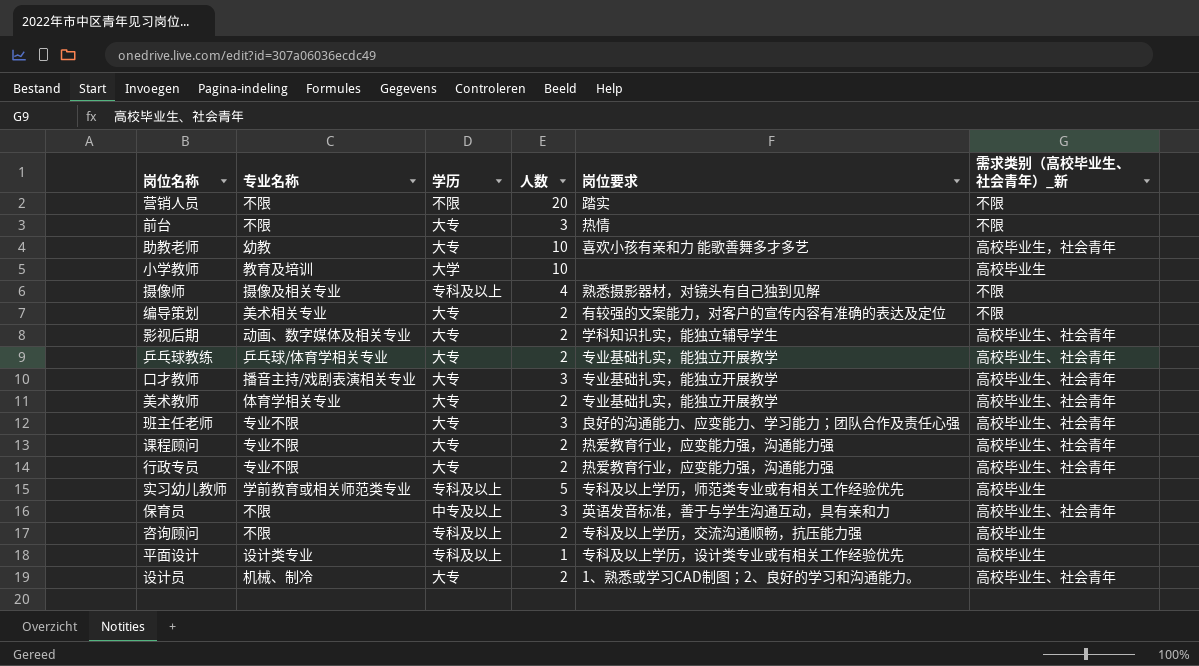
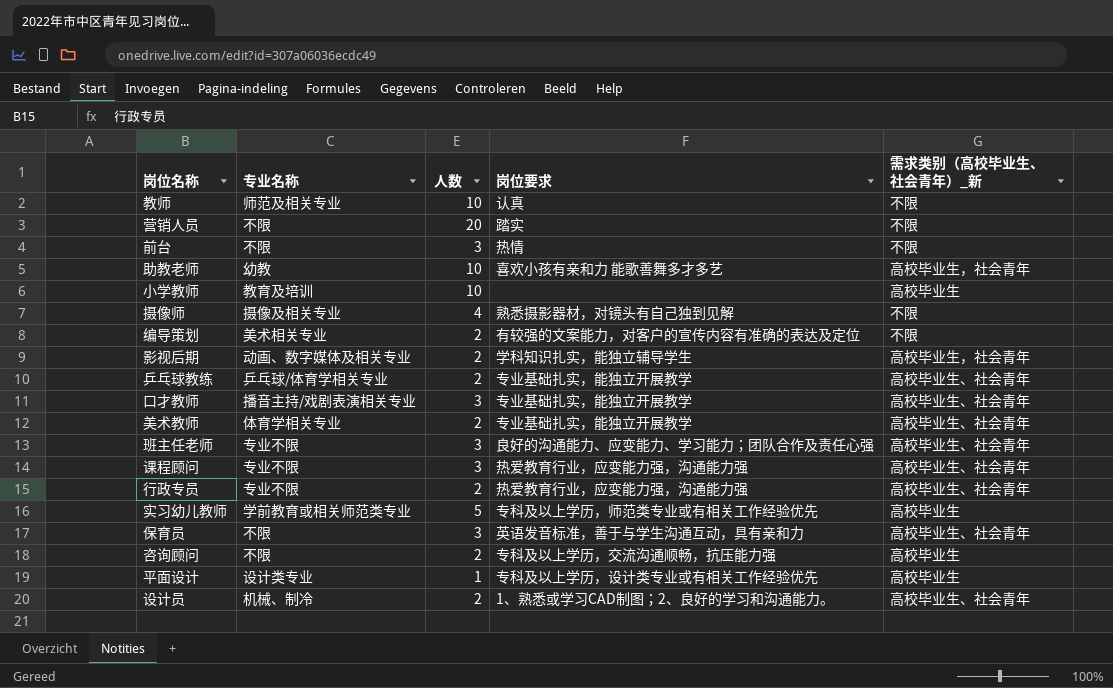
column 学历 | position: 3 -> none
row 教师: none -> 师范及相关专业 | 10 | 认真 | 不限
影视后期 | 需求类别（高校毕业生、 社会青年）_新: 高校毕业生、社会青年 -> 高校毕业生，社会青年
课程顾问 | 人数: 2 -> 3

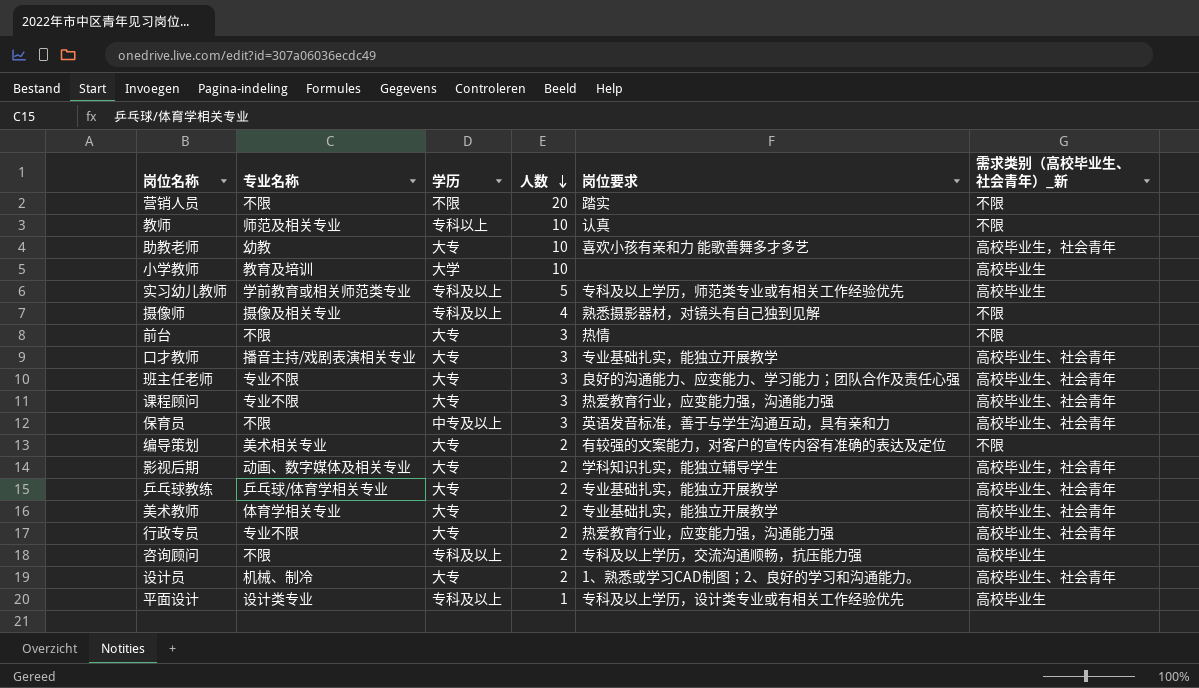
row order: none -> 人数 descending
column 学历 | position: none -> 3

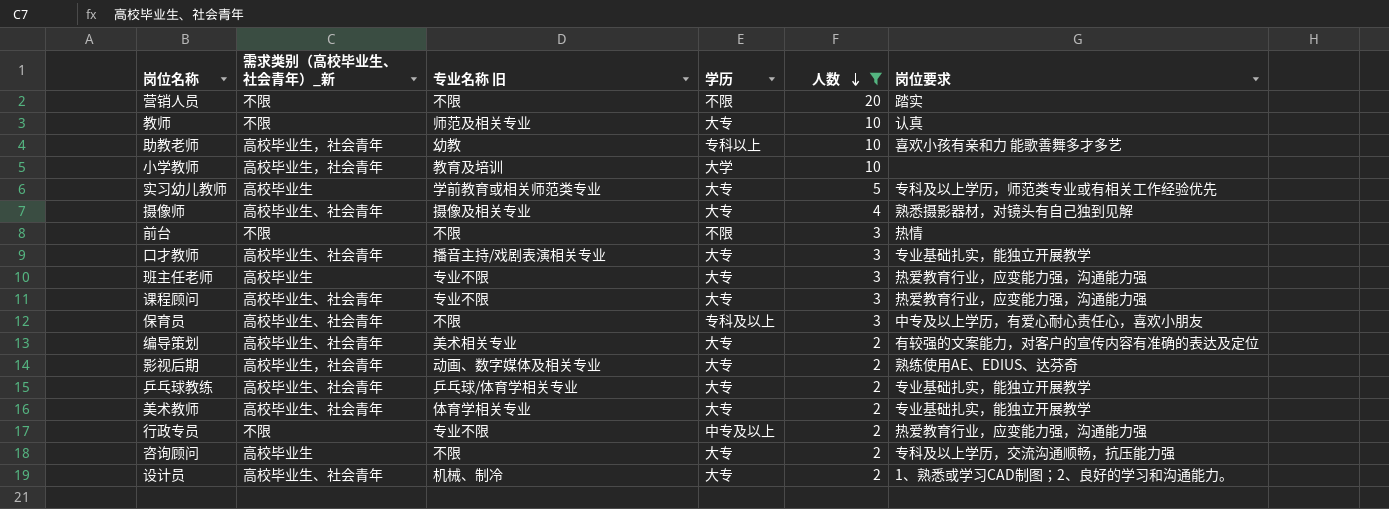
filter: none -> 人数 != 1
column 需求类别（高校毕业生、 社会青年）_新 | position: 6 -> 2
column name: 专业名称 -> 专业名称 旧
教师 | 学历: 专科以上 -> 大专
助教老师 | 学历: 大专 -> 专科以上
小学教师 | 需求类别（高校毕业生、 社会青年）_新: 高校毕业生 -> 高校毕业生，社会青年
实习幼儿教师 | 学历: 专科及以上 -> 大专
摄像师 | 需求类别（高校毕业生、 社会青年）_新: 不限 -> 高校毕业生、社会青年
摄像师 | 学历: 专科及以上 -> 大专
前台 | 学历: 大专 -> 不限
班主任老师 | 需求类别（高校毕业生、 社会青年）_新: 高校毕业生、社会青年 -> 高校毕业生
班主任老师 | 岗位要求: 良好的沟通能力、应变能力、学习能力；团队合作及责任心强 -> 热爱教育行业，应变能力强，沟通能力强
保育员 | 学历: 中专及以上 -> 专科及以上
保育员 | 岗位要求: 英语发音标准，善于与学生沟通互动，具有亲和力 -> 中专及以上学历，有爱心耐心责任心，喜欢小朋友
编导策划 | 需求类别（高校毕业生、 社会青年）_新: 不限 -> 高校毕业生、社会青年
影视后期 | 岗位要求: 学科知识扎实，能独立辅导学生 -> 熟练使用AE、EDIUS、达芬奇
行政专员 | 需求类别（高校毕业生、 社会青年）_新: 高校毕业生、社会青年 -> 不限
行政专员 | 学历: 大专 -> 中专及以上
咨询顾问 | 学历: 专科及以上 -> 大专

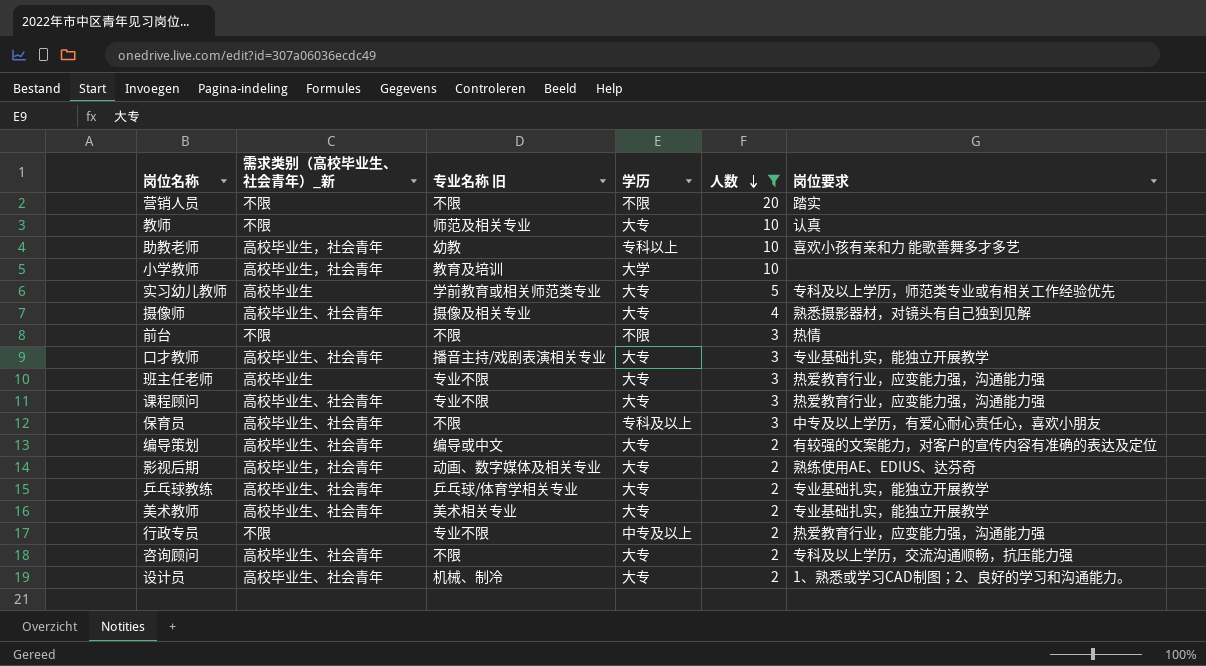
编导策划 | 专业名称 旧: 美术相关专业 -> 编导或中文
美术教师 | 专业名称 旧: 体育学相关专业 -> 美术相关专业
咨询顾问 | 需求类别（高校毕业生、 社会青年）_新: 高校毕业生 -> 高校毕业生、社会青年

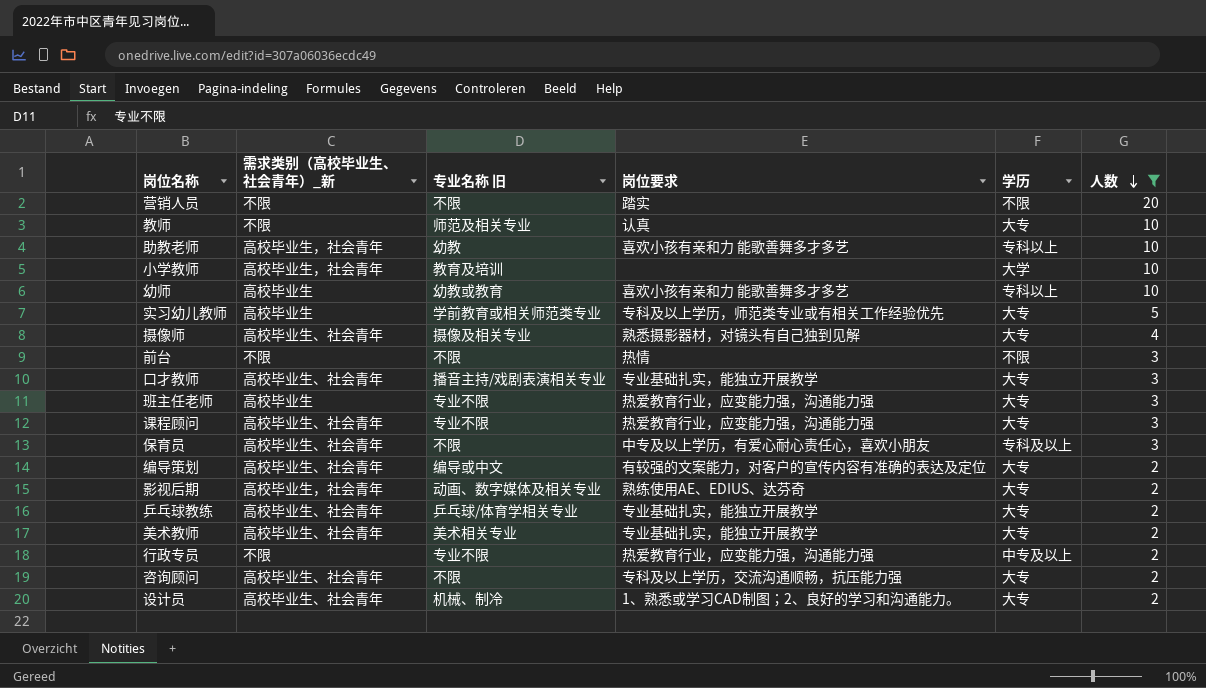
column 岗位要求 | position: 6 -> 4
row 幼师: none -> 高校毕业生 | 幼教或教育 | 喜欢小孩有亲和力 能歌善舞多才多艺 | 专科以上 | 10

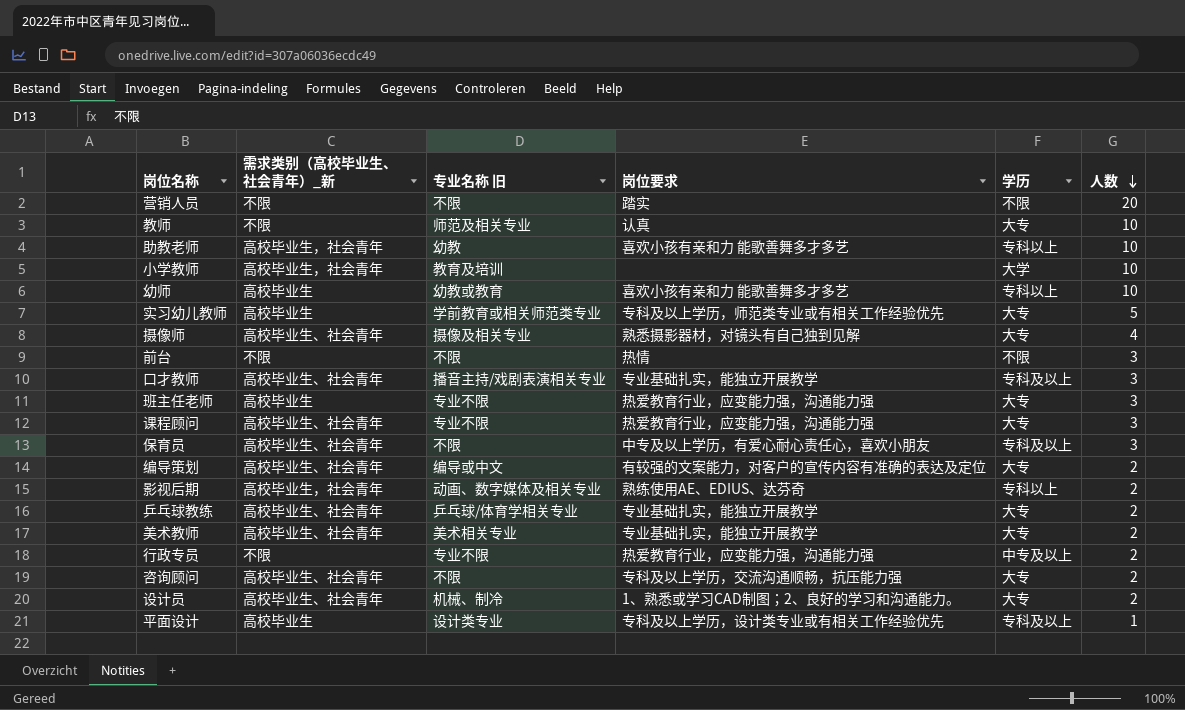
filter: 人数 != 1 -> none
口才教师 | 学历: 大专 -> 专科及以上
影视后期 | 学历: 大专 -> 专科以上

